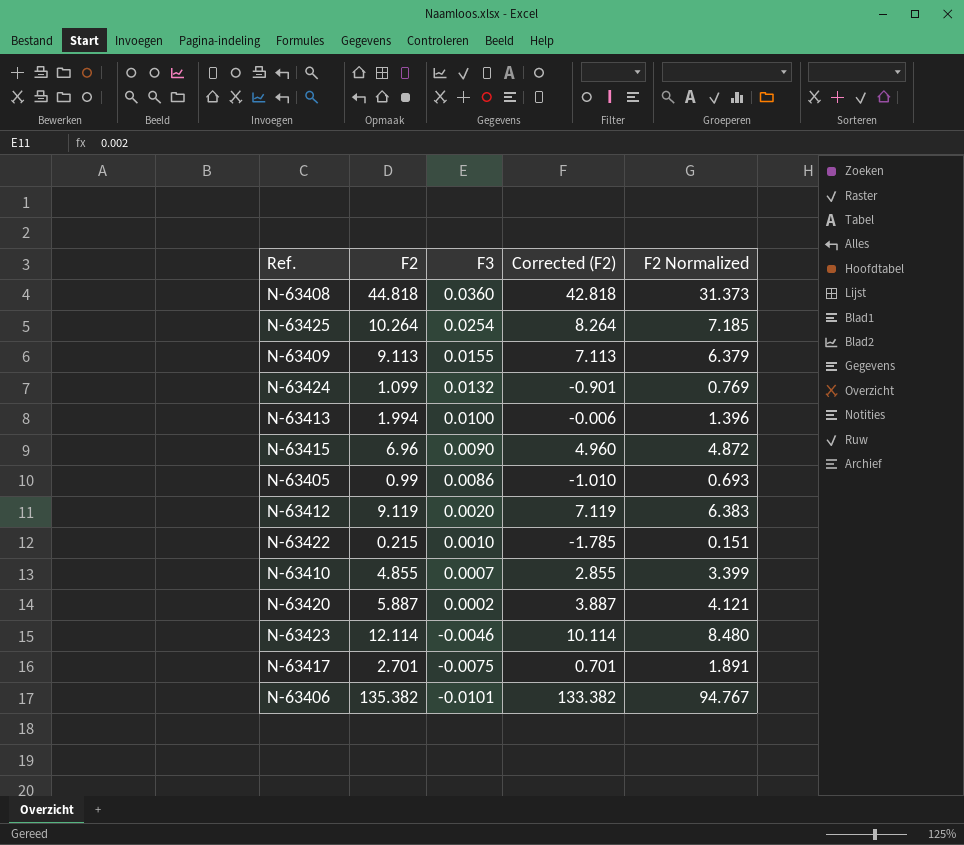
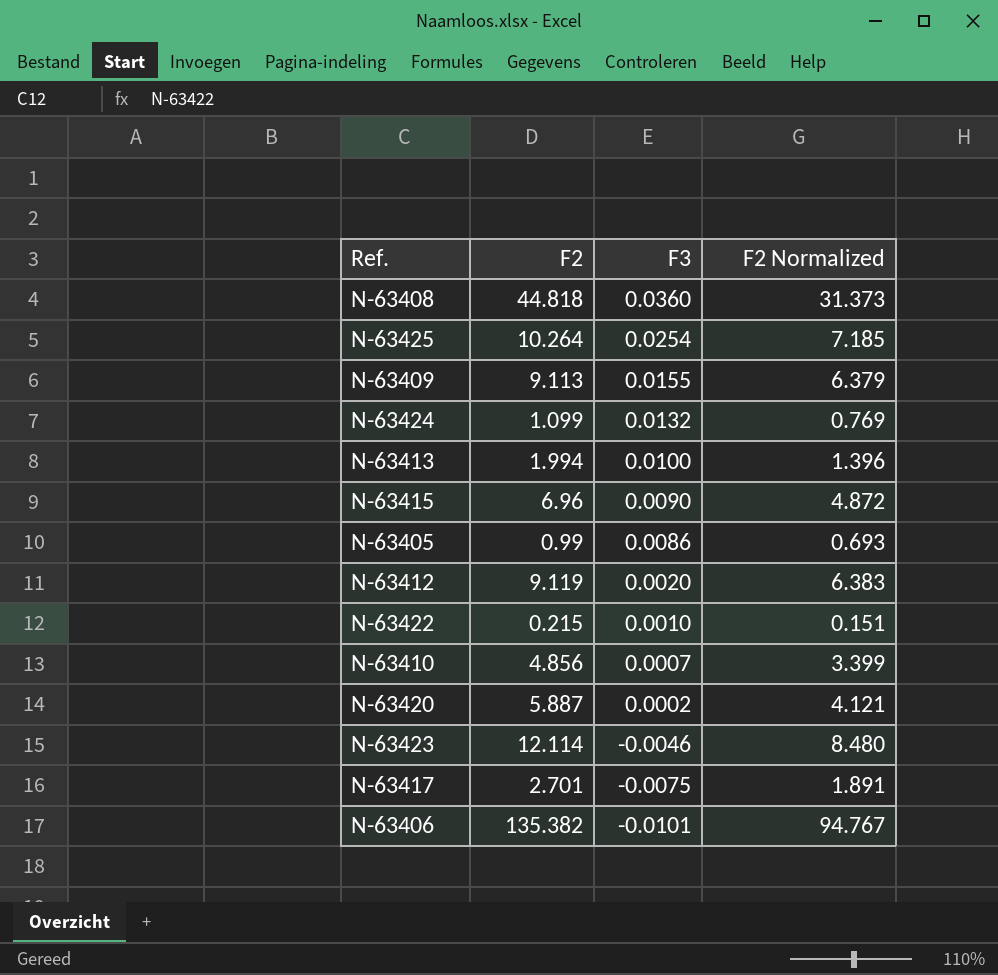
column Corrected (F2) | formula: [F2] - 2 -> none
N-63410 | F2: 4.855 -> 4.856

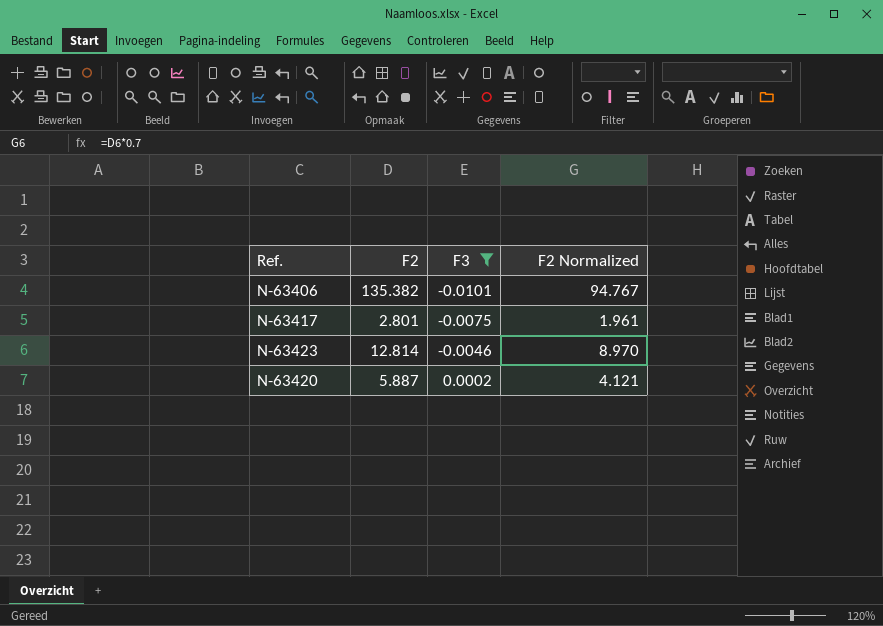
filter: none -> F3 <= 0.0002
row order: F3 descending -> F3 ascending
N-63417 | F2: 2.701 -> 2.801
N-63417 | F2 Normalized: 1.891 -> 1.961
N-63423 | F2: 12.114 -> 12.814
N-63423 | F2 Normalized: 8.480 -> 8.970

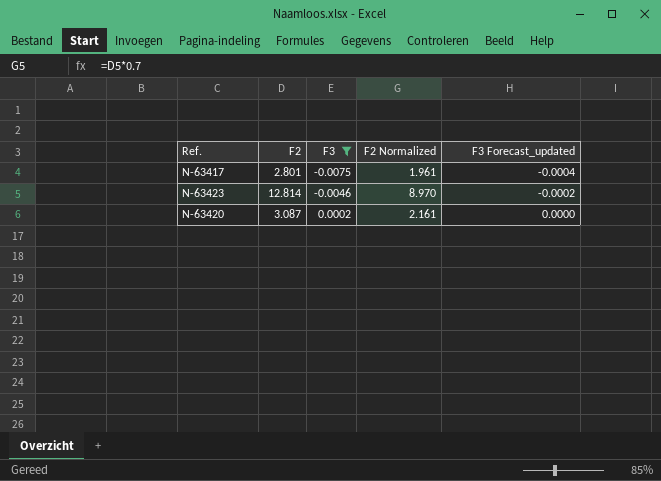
column F3 Forecast_updated | formula: none -> [F3] * 0.05
row N-63406: 135.382 | -0.0101 | 94.767 -> none
N-63420 | F2: 5.887 -> 3.087
N-63420 | F2 Normalized: 4.121 -> 2.161

